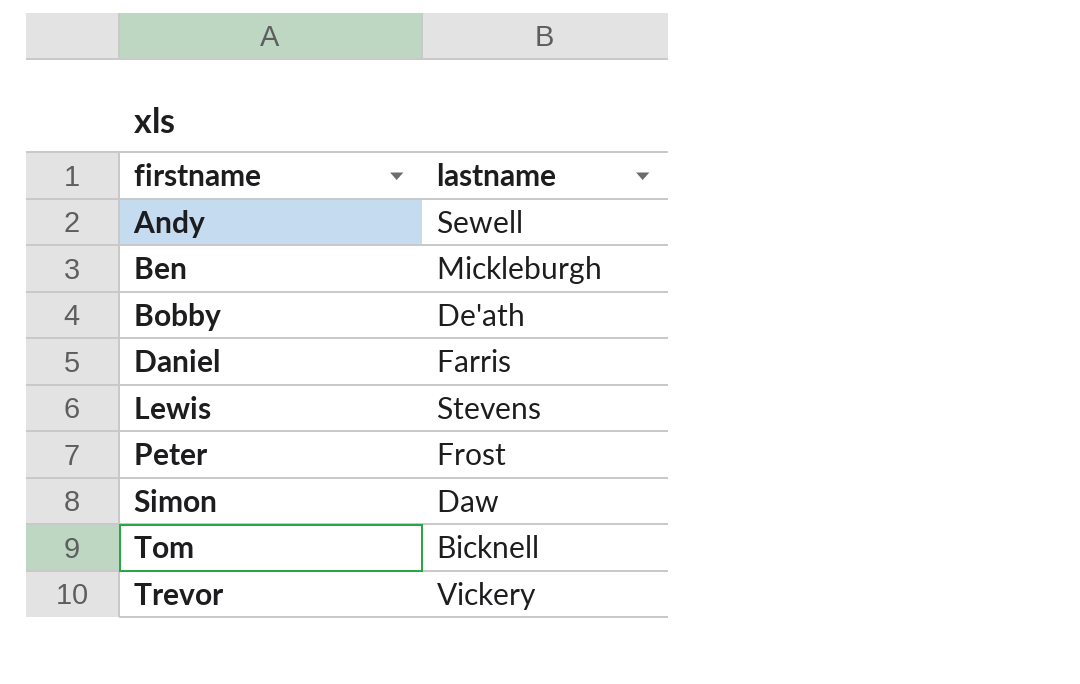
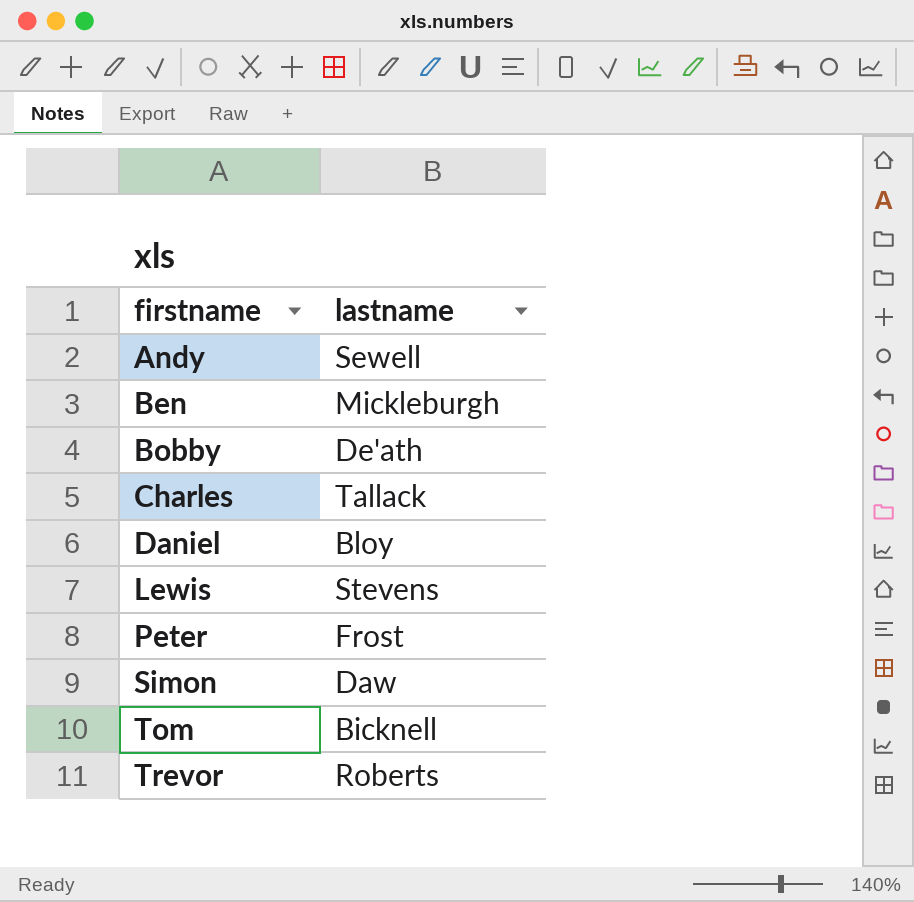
row Charles: none -> Tallack
Daniel | lastname: Farris -> Bloy
Trevor | lastname: Vickery -> Roberts

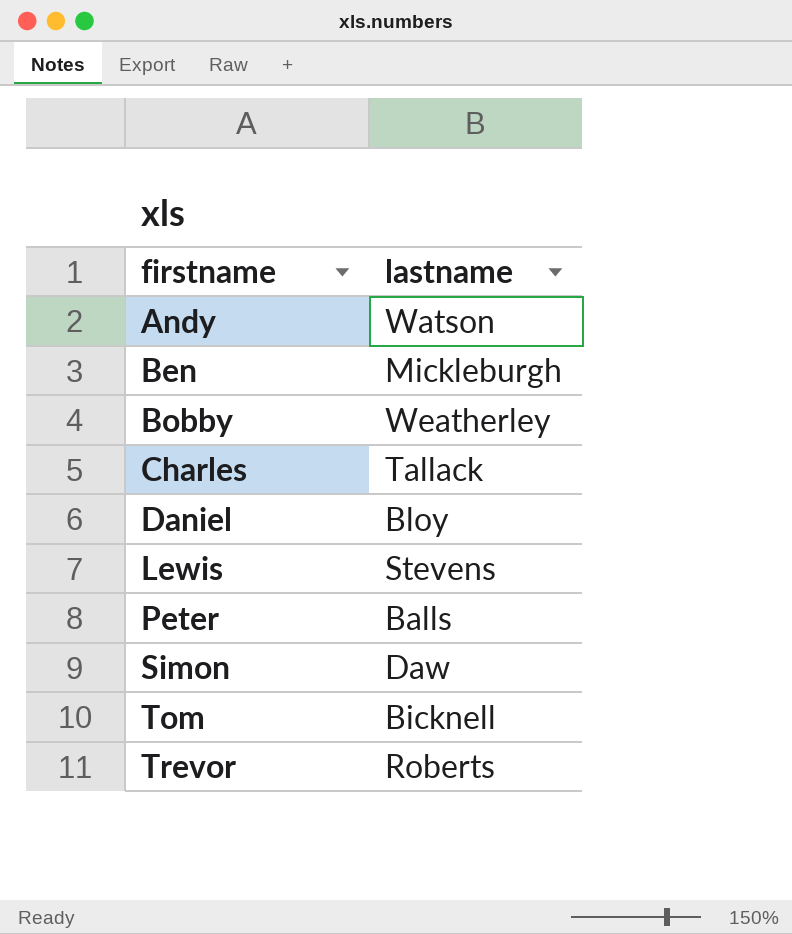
Andy | lastname: Sewell -> Watson
Bobby | lastname: De'ath -> Weatherley
Peter | lastname: Frost -> Balls

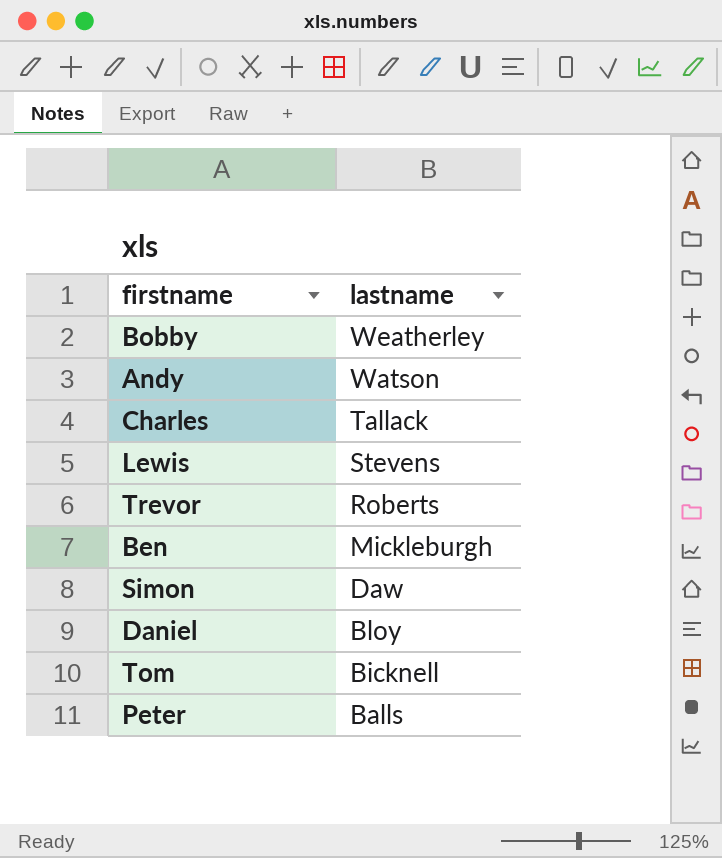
row order: firstname ascending -> lastname descending

